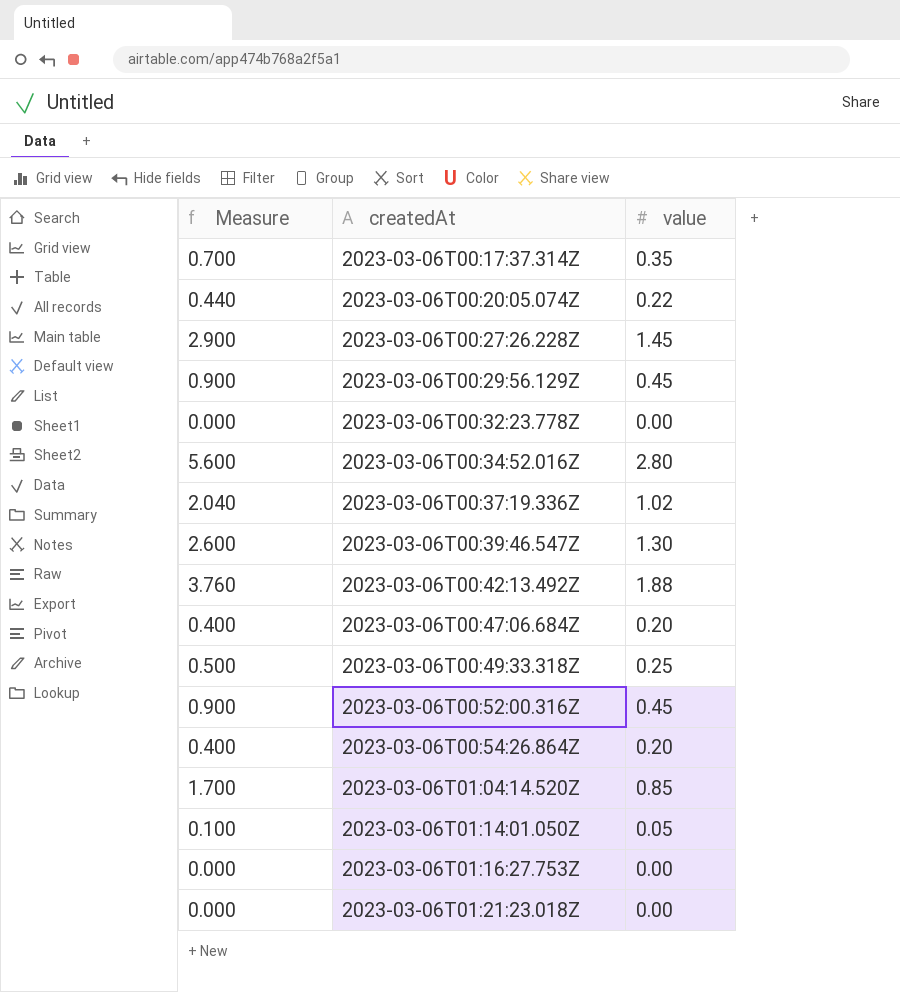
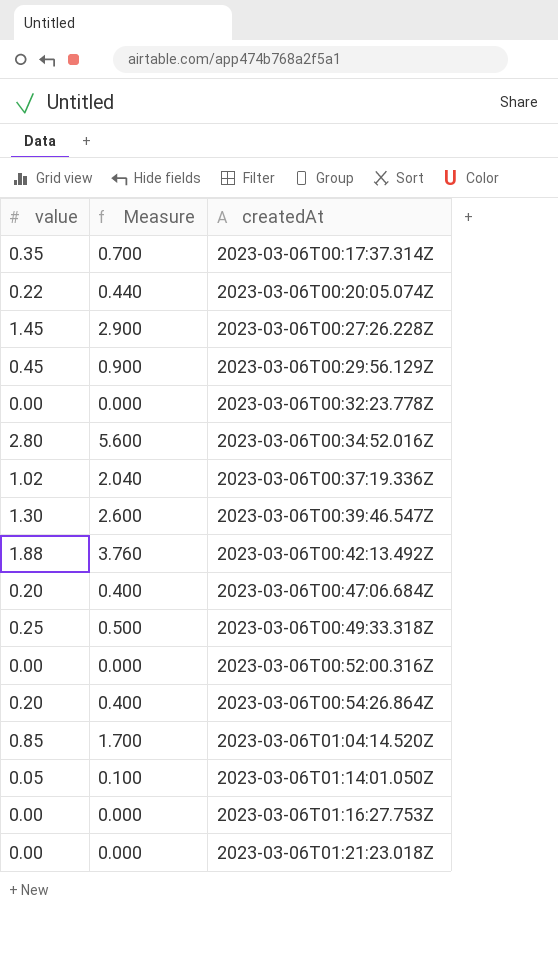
column value | position: 3 -> 1
2023-03-06T00:52:00.316Z | value: 0.45 -> 0.00
2023-03-06T00:52:00.316Z | Measure: 0.900 -> 0.000

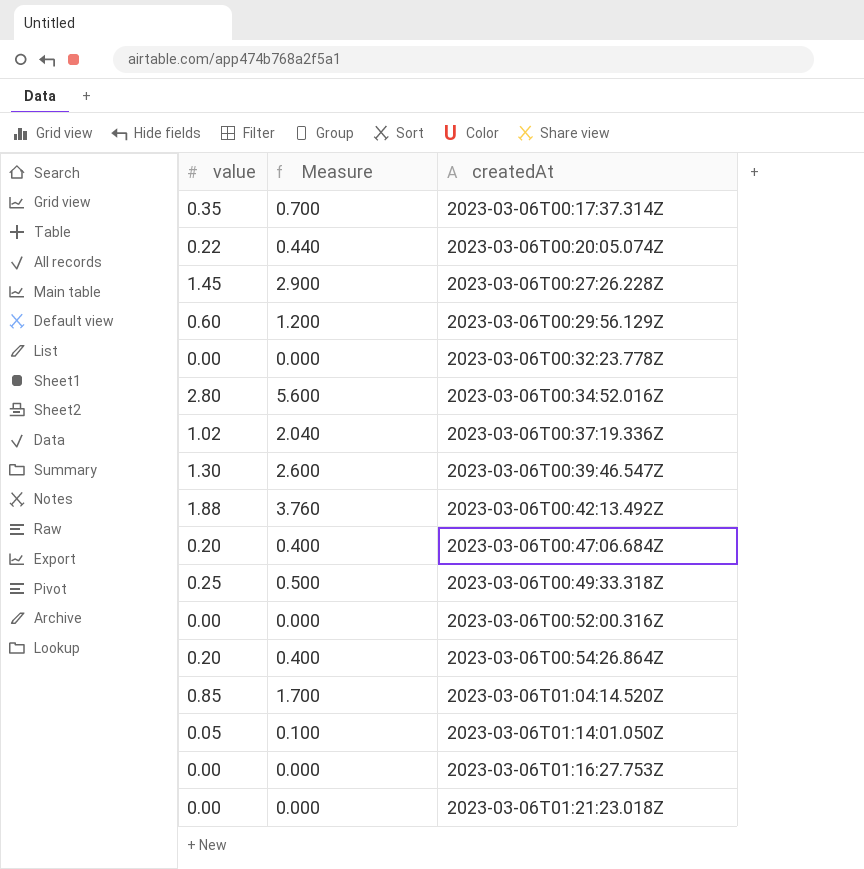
2023-03-06T00:29:56.129Z | value: 0.45 -> 0.60
2023-03-06T00:29:56.129Z | Measure: 0.900 -> 1.200

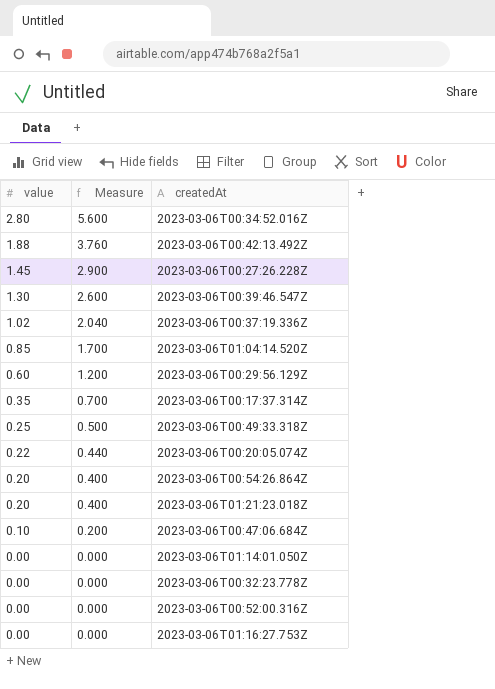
row order: createdAt ascending -> value descending
2023-03-06T01:21:23.018Z | value: 0.00 -> 0.20
2023-03-06T01:21:23.018Z | Measure: 0.000 -> 0.400
2023-03-06T00:47:06.684Z | value: 0.20 -> 0.10
2023-03-06T00:47:06.684Z | Measure: 0.400 -> 0.200
2023-03-06T01:14:01.050Z | value: 0.05 -> 0.00
2023-03-06T01:14:01.050Z | Measure: 0.100 -> 0.000

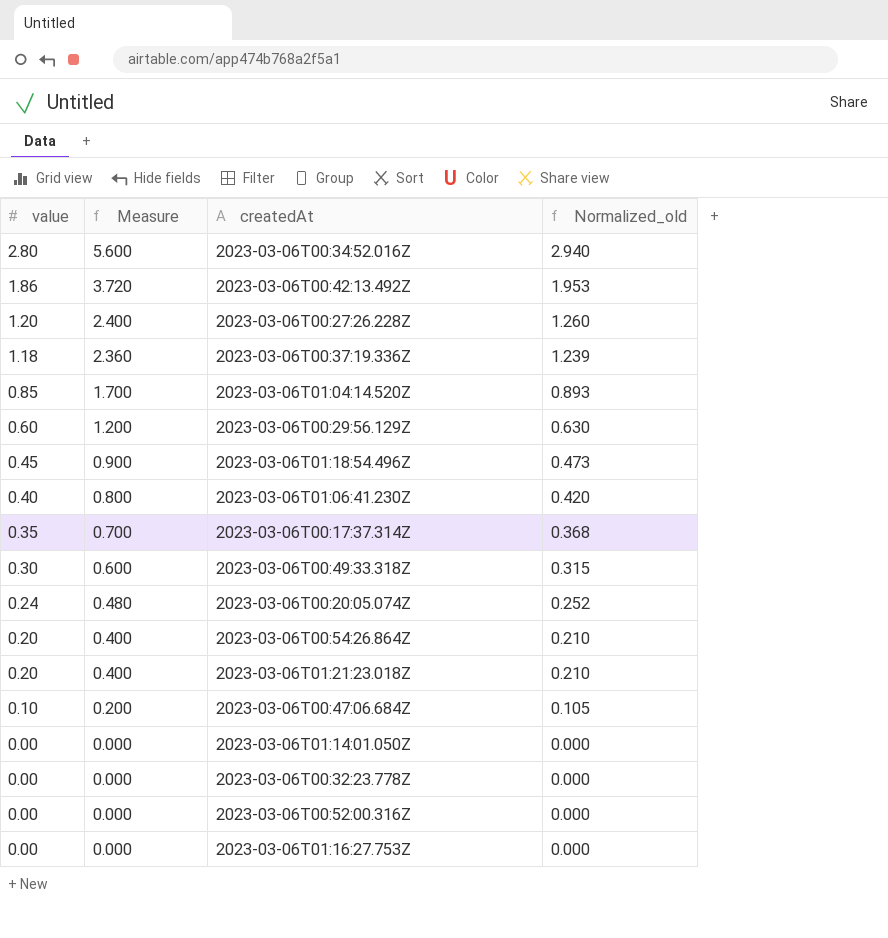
column Normalized_old | formula: none -> [value] * 1.05
row 2023-03-06T00:39:46.547Z: 1.30 | 2.600 -> none
2023-03-06T00:42:13.492Z | value: 1.88 -> 1.86
2023-03-06T00:42:13.492Z | Measure: 3.760 -> 3.720
2023-03-06T00:27:26.228Z | value: 1.45 -> 1.20
2023-03-06T00:27:26.228Z | Measure: 2.900 -> 2.400
2023-03-06T00:37:19.336Z | value: 1.02 -> 1.18
2023-03-06T00:37:19.336Z | Measure: 2.040 -> 2.360
row 2023-03-06T01:18:54.496Z: none -> 0.45 | 0.900 | 0.473
row 2023-03-06T01:06:41.230Z: none -> 0.40 | 0.800 | 0.420
2023-03-06T00:49:33.318Z | value: 0.25 -> 0.30
2023-03-06T00:49:33.318Z | Measure: 0.500 -> 0.600
2023-03-06T00:20:05.074Z | value: 0.22 -> 0.24
2023-03-06T00:20:05.074Z | Measure: 0.440 -> 0.480

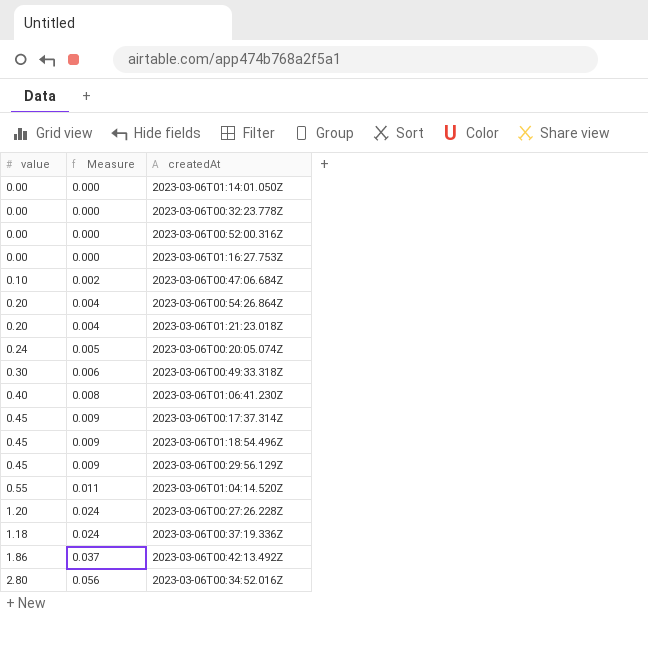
row order: value descending -> Measure ascending
column Normalized_old | formula: [value] * 1.05 -> none
column Measure | formula: [value] * 2 -> [value] * 0.02
2023-03-06T00:17:37.314Z | value: 0.35 -> 0.45
2023-03-06T00:29:56.129Z | value: 0.60 -> 0.45
2023-03-06T01:04:14.520Z | value: 0.85 -> 0.55

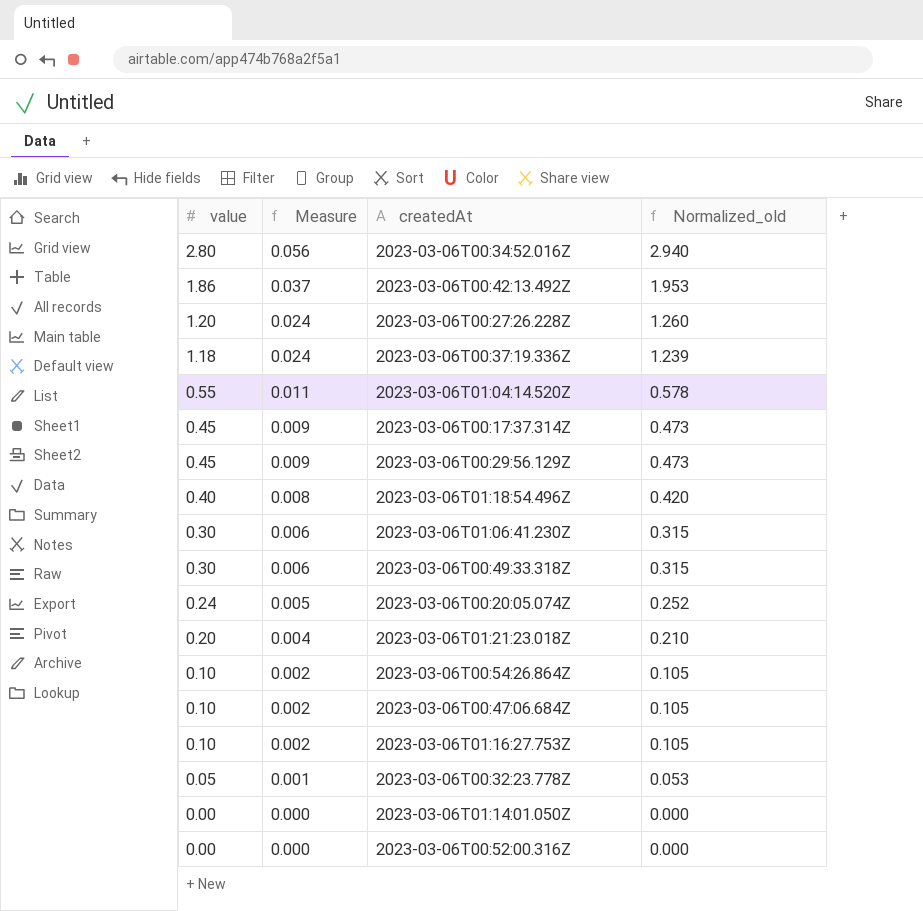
row order: Measure ascending -> value descending
column Normalized_old | formula: none -> [value] * 1.05
2023-03-06T01:18:54.496Z | value: 0.45 -> 0.40
2023-03-06T01:18:54.496Z | Measure: 0.009 -> 0.008
2023-03-06T01:06:41.230Z | value: 0.40 -> 0.30
2023-03-06T01:06:41.230Z | Measure: 0.008 -> 0.006
2023-03-06T00:54:26.864Z | value: 0.20 -> 0.10
2023-03-06T00:54:26.864Z | Measure: 0.004 -> 0.002
2023-03-06T01:16:27.753Z | value: 0.00 -> 0.10
2023-03-06T01:16:27.753Z | Measure: 0.000 -> 0.002
2023-03-06T00:32:23.778Z | value: 0.00 -> 0.05
2023-03-06T00:32:23.778Z | Measure: 0.000 -> 0.001

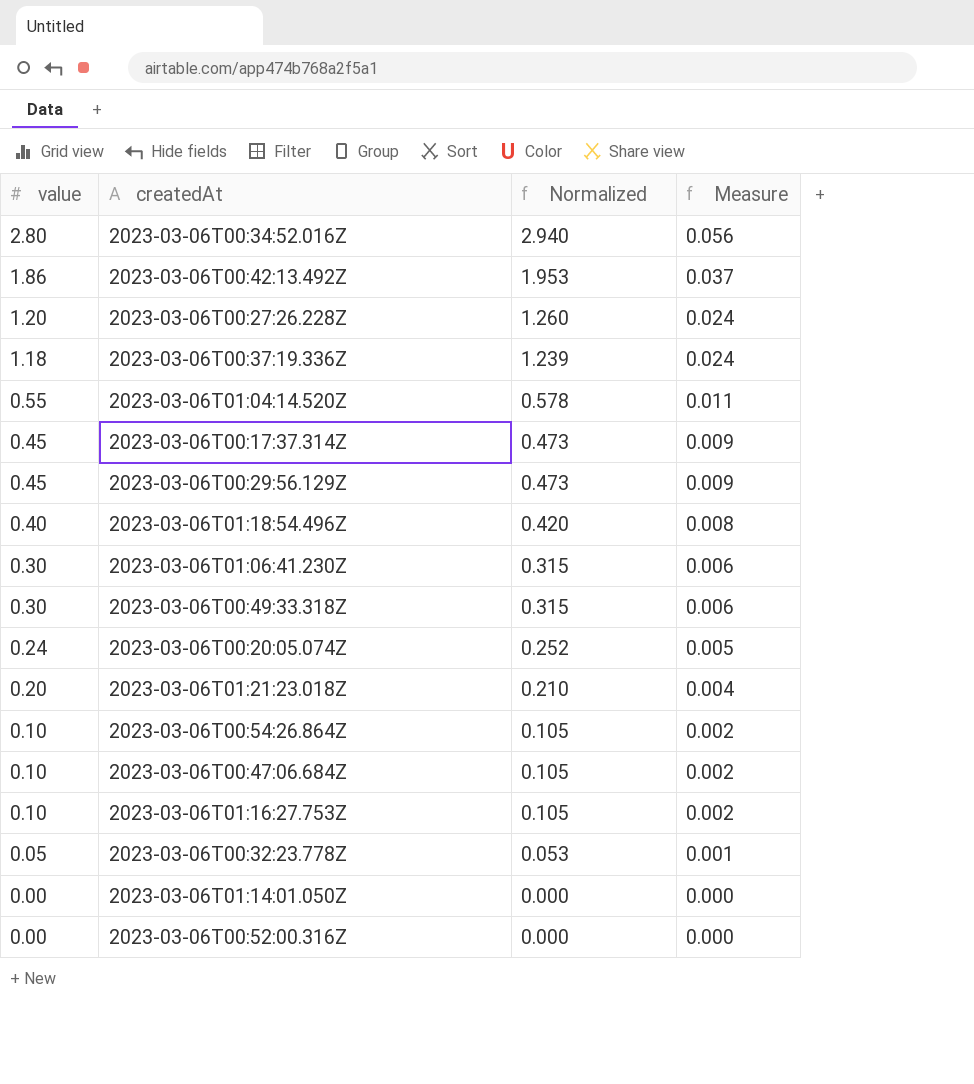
column name: Normalized_old -> Normalized
column Measure | position: 2 -> 4

